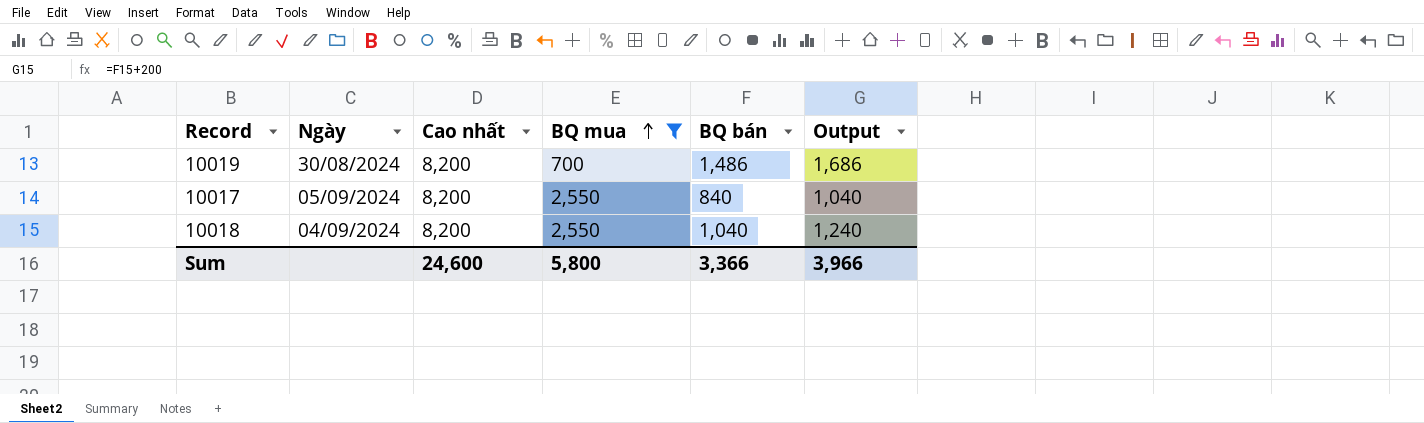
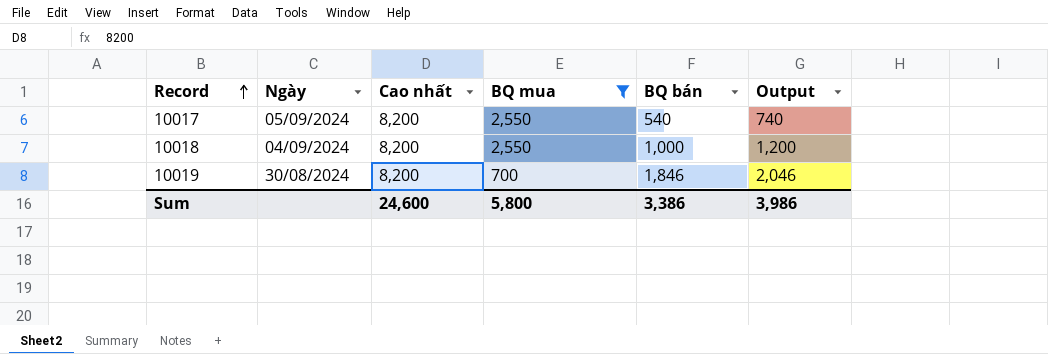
row order: BQ mua ascending -> Record ascending
10017 | BQ bán: 840 -> 540
10017 | Output: 1,040 -> 740
10018 | BQ bán: 1,040 -> 1,000
10018 | Output: 1,240 -> 1,200
10019 | BQ bán: 1,486 -> 1,846
10019 | Output: 1,686 -> 2,046
Sum | BQ bán: 3,366 -> 3,386
Sum | Output: 3,966 -> 3,986

